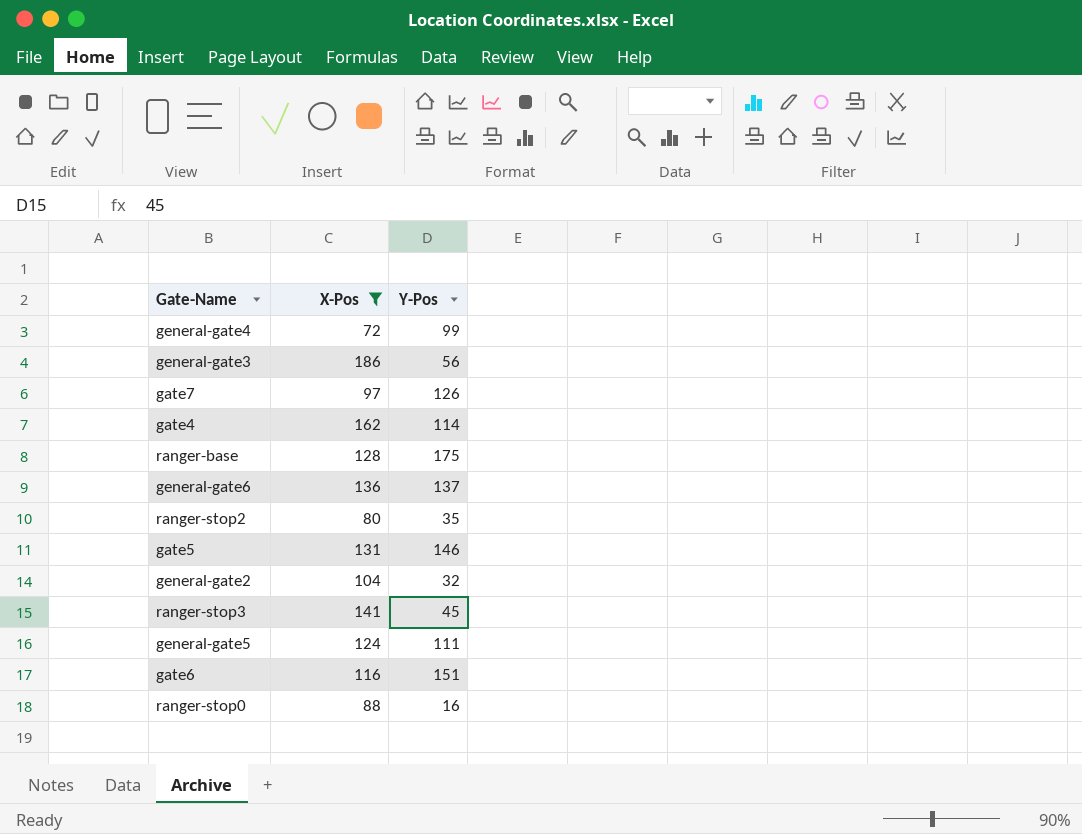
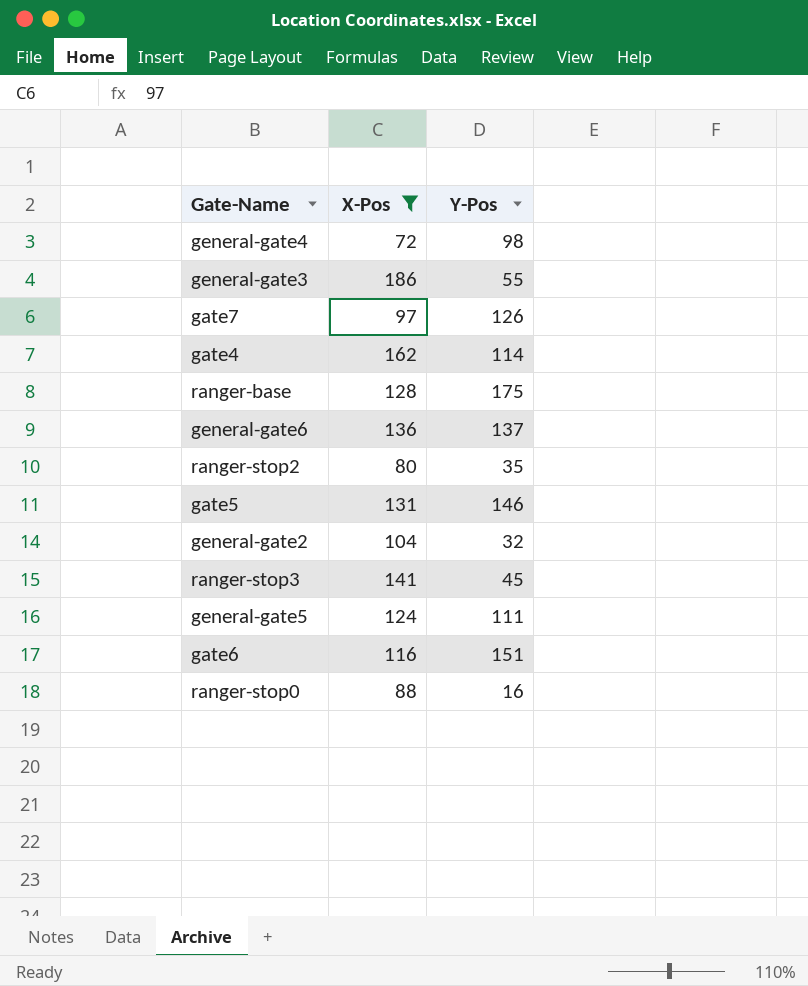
general-gate4 | Y-Pos: 99 -> 98
general-gate3 | Y-Pos: 56 -> 55

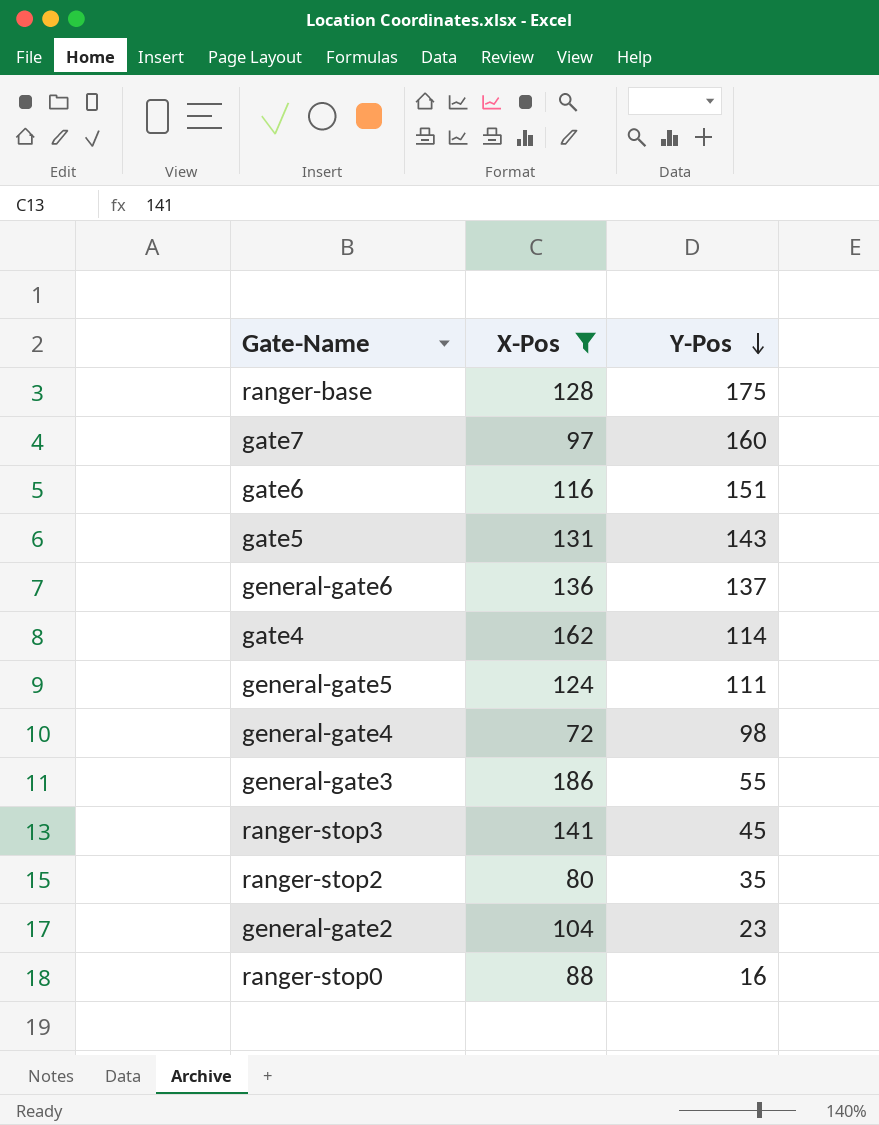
row order: none -> Y-Pos descending
gate7 | Y-Pos: 126 -> 160
gate5 | Y-Pos: 146 -> 143
general-gate2 | Y-Pos: 32 -> 23

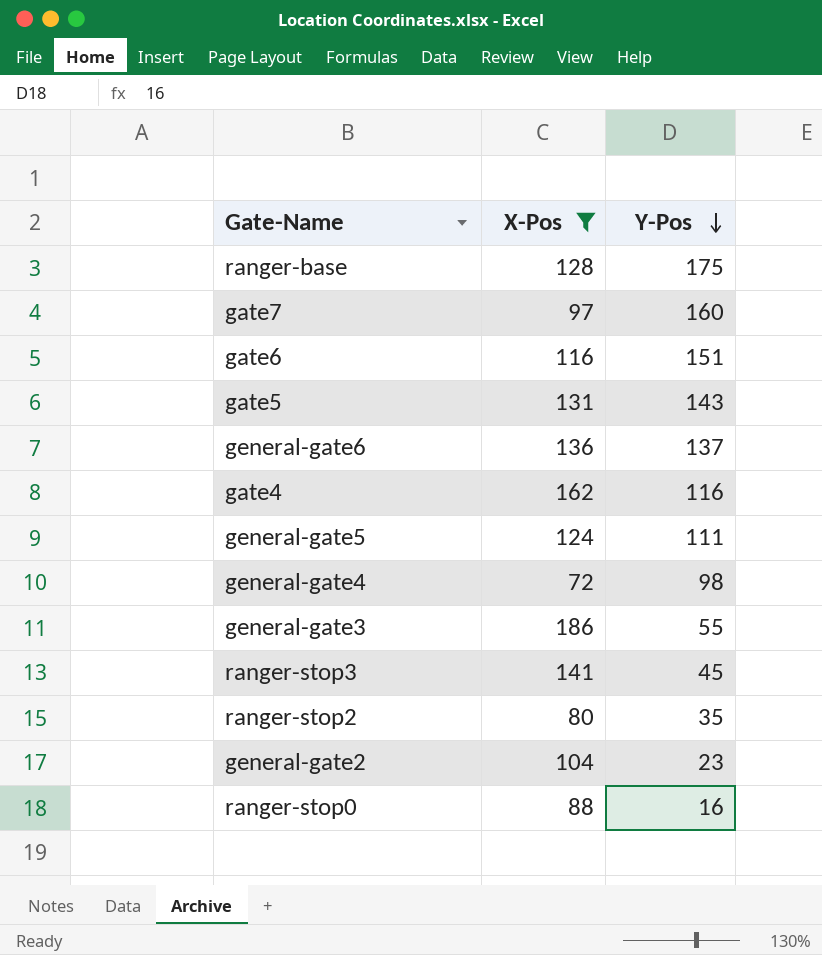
gate4 | Y-Pos: 114 -> 116

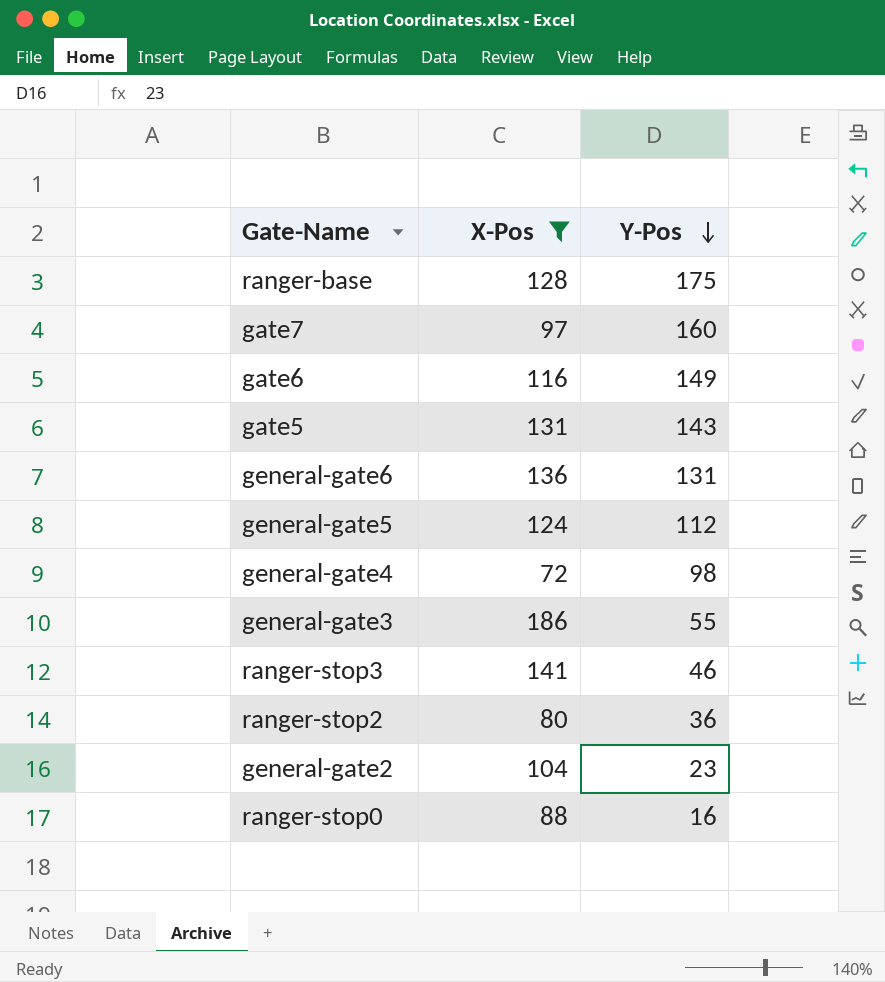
row gate4: 162 | 116 -> none
gate6 | Y-Pos: 151 -> 149
general-gate6 | Y-Pos: 137 -> 131
general-gate5 | Y-Pos: 111 -> 112
ranger-stop3 | Y-Pos: 45 -> 46
ranger-stop2 | Y-Pos: 35 -> 36

